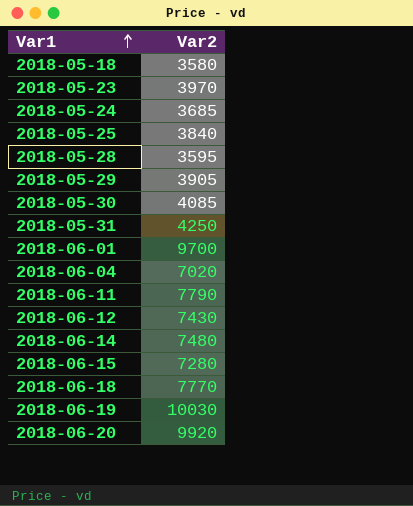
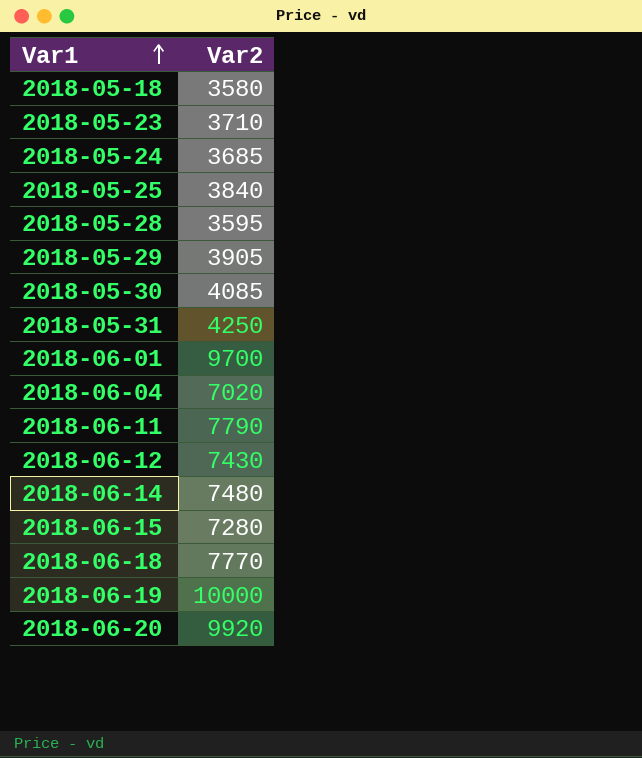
2018-05-23 | Var2: 3970 -> 3710
2018-06-19 | Var2: 10030 -> 10000

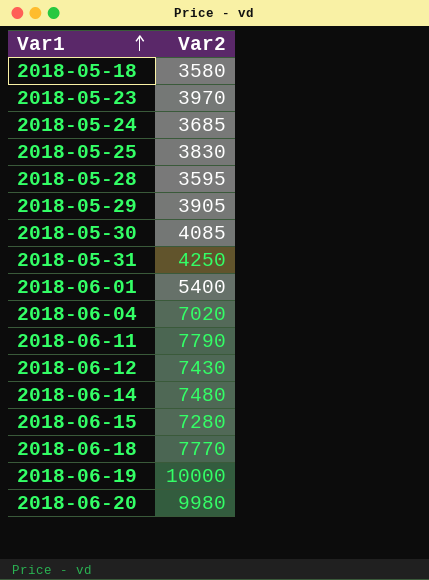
2018-05-23 | Var2: 3710 -> 3970
2018-05-25 | Var2: 3840 -> 3830
2018-06-01 | Var2: 9700 -> 5400
2018-06-20 | Var2: 9920 -> 9980

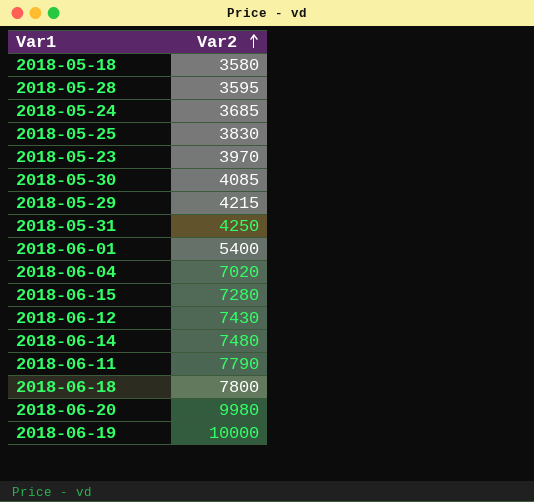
row order: Var1 ascending -> Var2 ascending
2018-05-29 | Var2: 3905 -> 4215
2018-06-18 | Var2: 7770 -> 7800

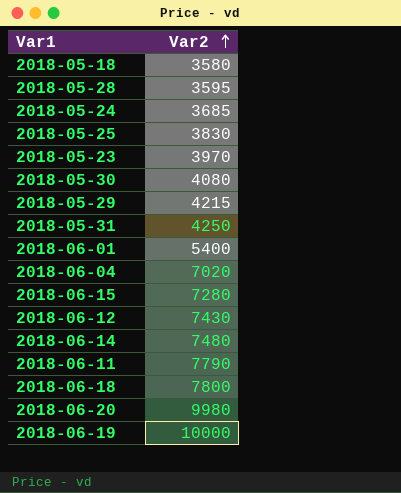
2018-05-30 | Var2: 4085 -> 4080

